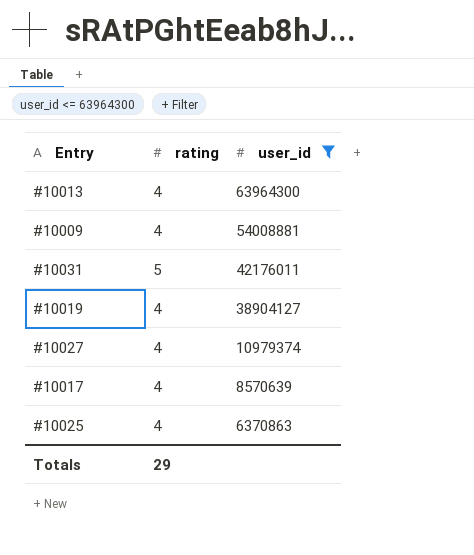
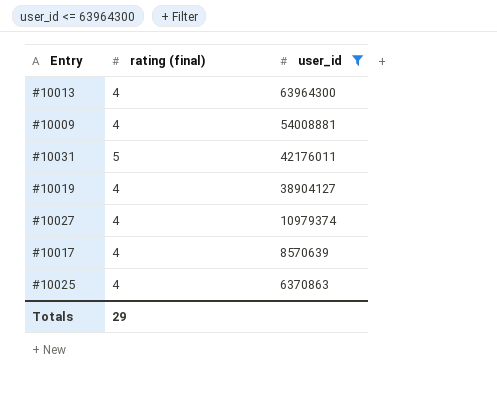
column name: rating -> rating (final)

